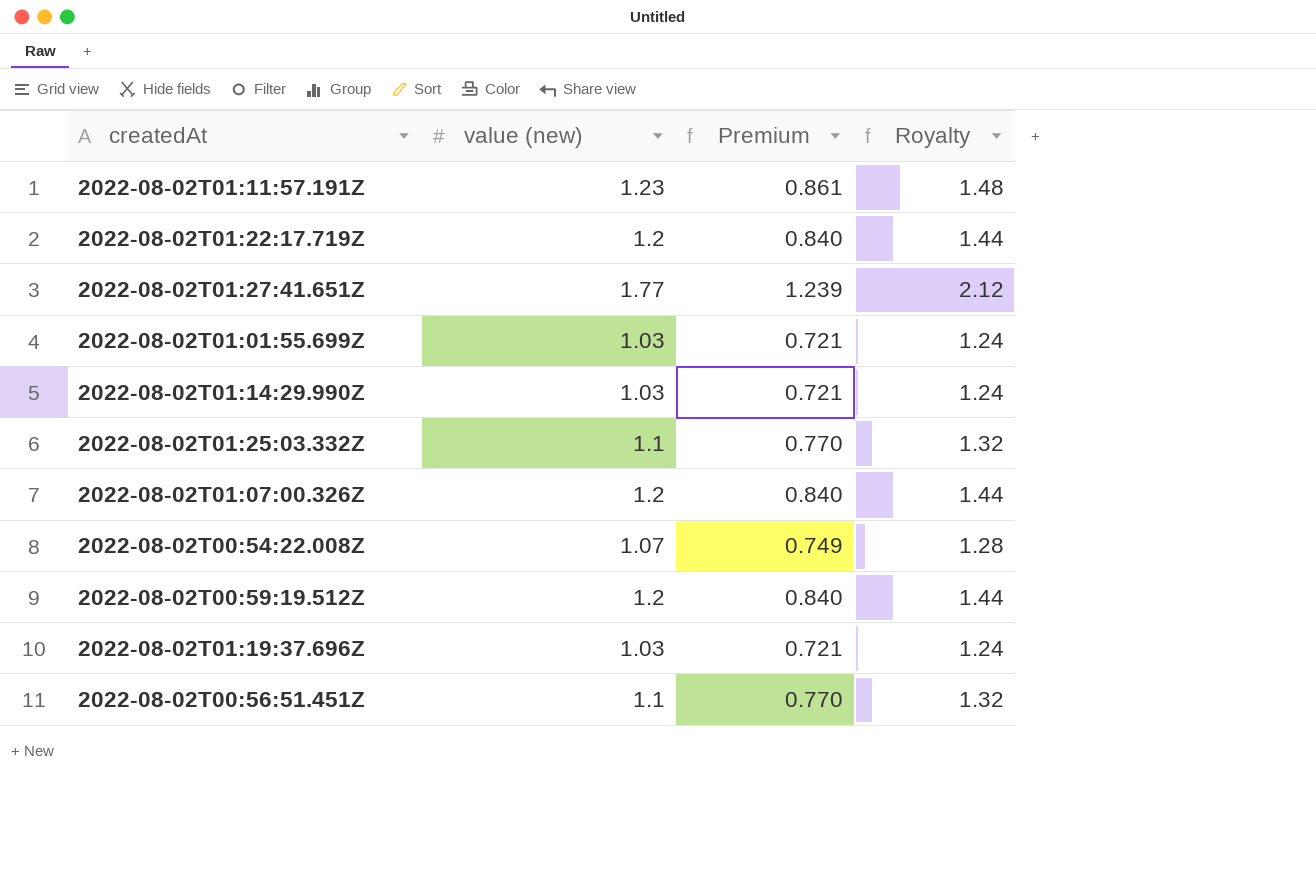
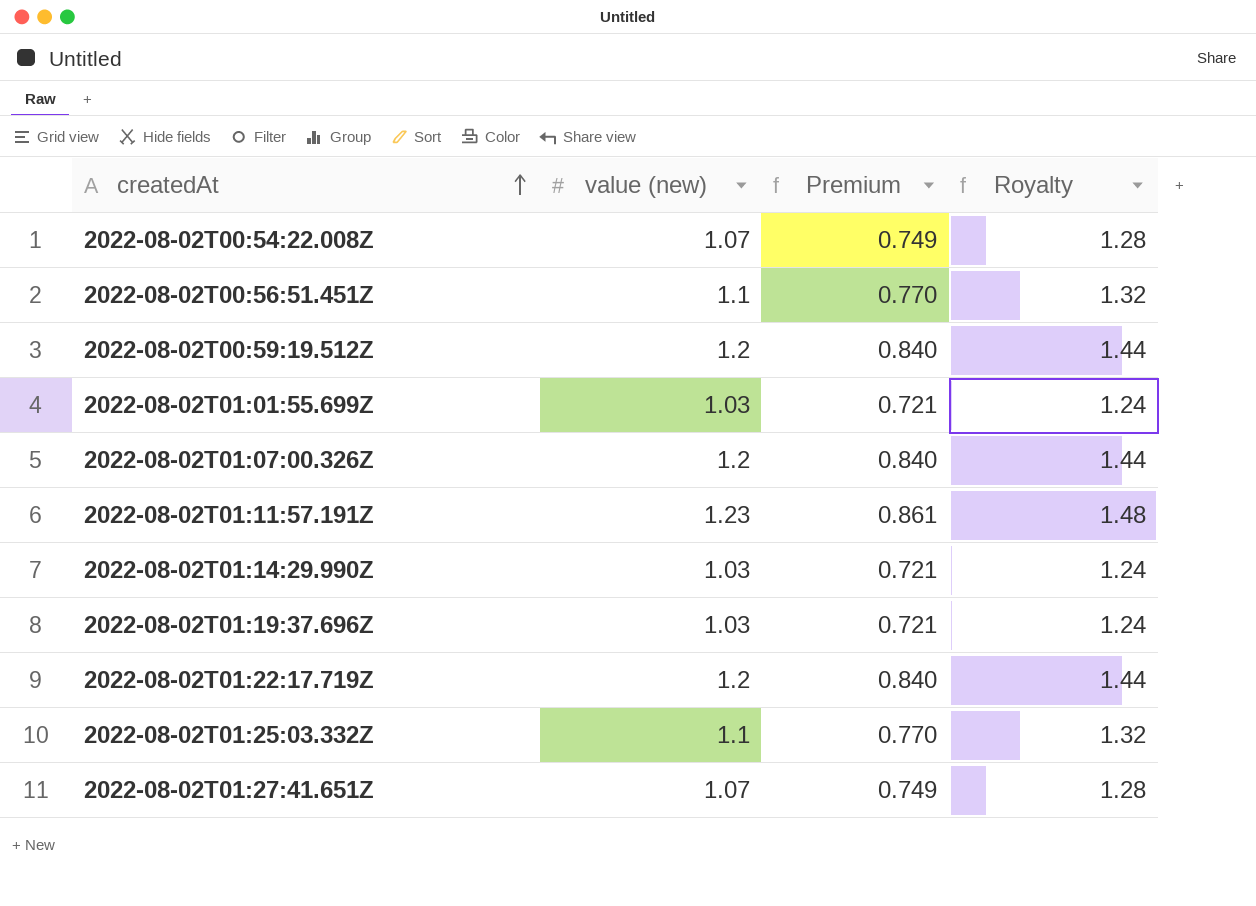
row order: none -> createdAt ascending
2022-08-02T01:27:41.651Z | value (new): 1.77 -> 1.07
2022-08-02T01:27:41.651Z | Premium: 1.239 -> 0.749
2022-08-02T01:27:41.651Z | Royalty: 2.12 -> 1.28

